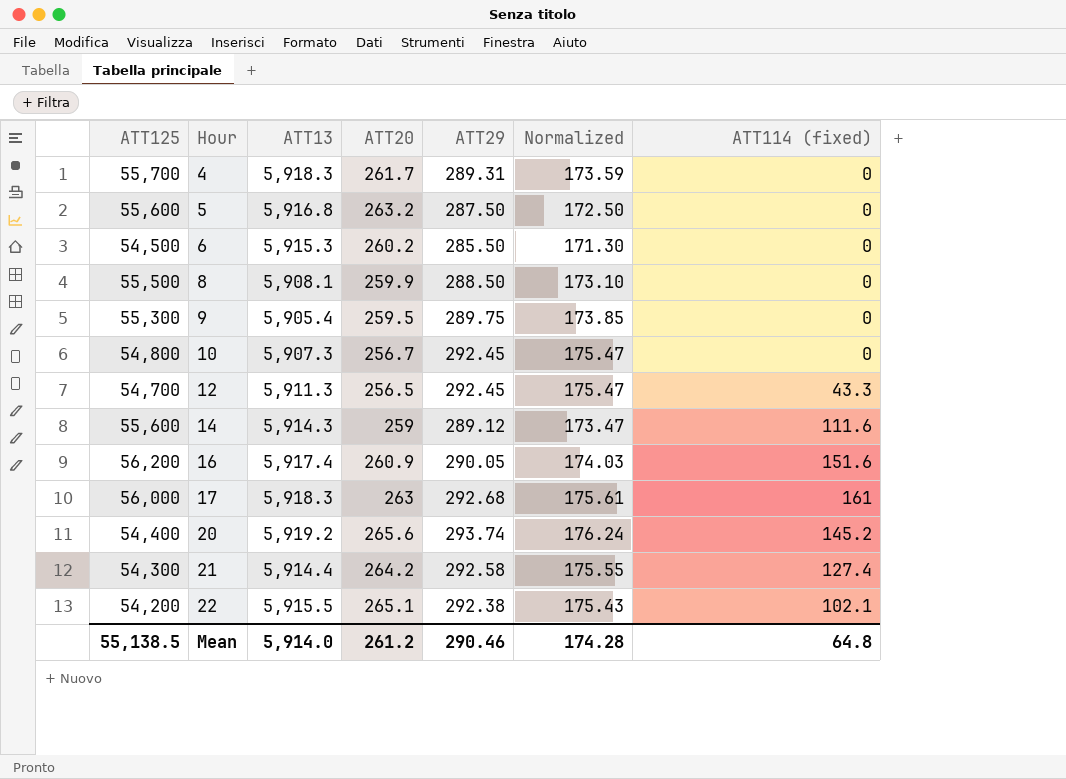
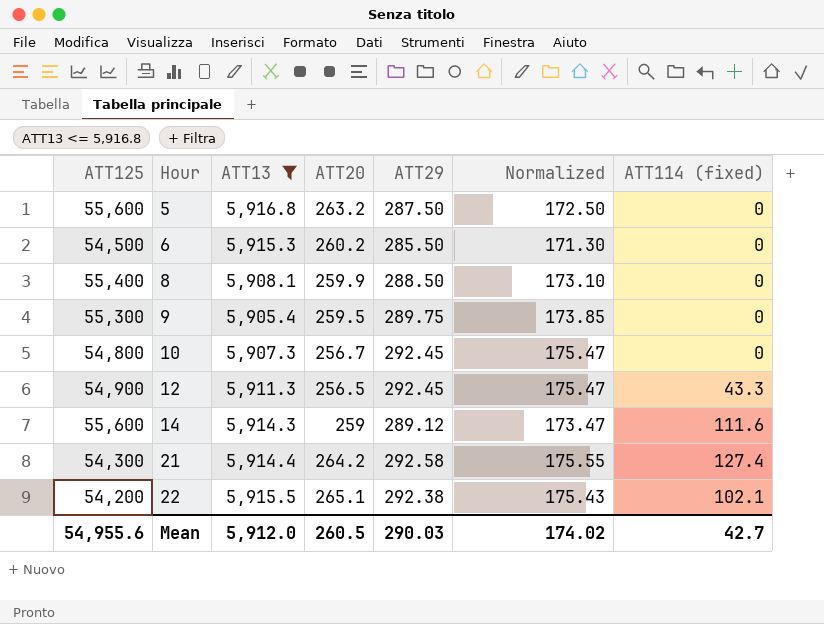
filter: none -> ATT13 <= 5,916.8
8 | ATT125: 55,500 -> 55,400
12 | ATT125: 54,700 -> 54,900
Mean | ATT125: 55,138.5 -> 54,955.6
Mean | ATT13: 5,914.0 -> 5,912.0
Mean | ATT20: 261.2 -> 260.5
Mean | ATT29: 290.46 -> 290.03
Mean | Normalized: 174.28 -> 174.02
Mean | ATT114 (fixed): 64.8 -> 42.7

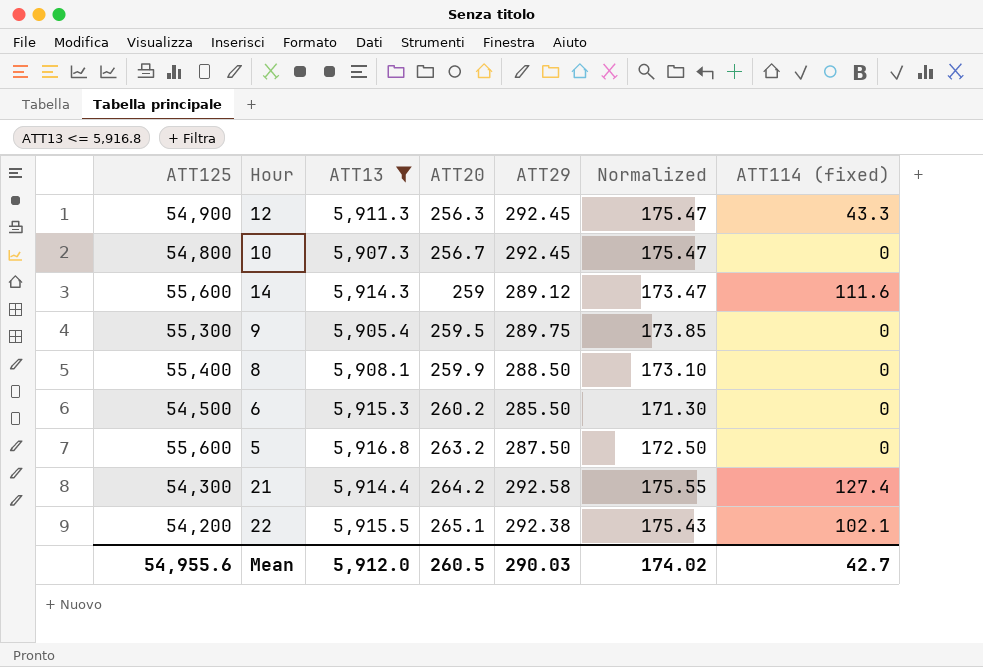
row order: Hour ascending -> ATT20 ascending
12 | ATT20: 256.5 -> 256.3

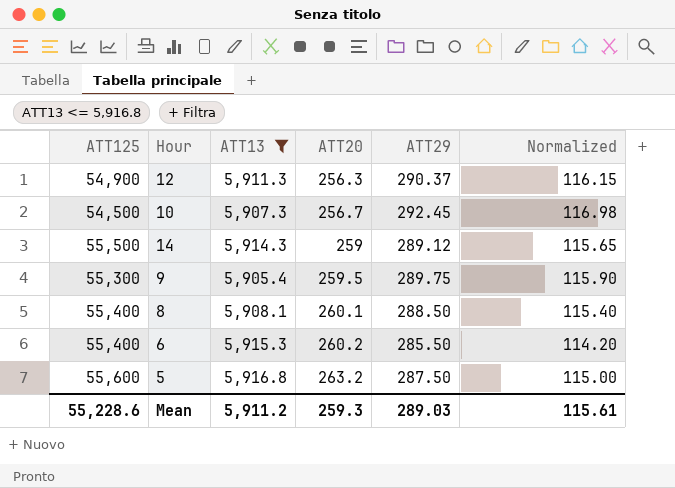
column ATT114 (fixed) | position: 7 -> none
column Normalized | formula: [ATT29] * 0.6 -> [ATT29] * 0.4
row 21: 54,300 | 5,914.4 | 264.2 | 292.58 | 175.55 | 127.4 -> none
row 22: 54,200 | 5,915.5 | 265.1 | 292.38 | 175.43 | 102.1 -> none
12 | ATT29: 292.45 -> 290.37
10 | ATT125: 54,800 -> 54,500
14 | ATT125: 55,600 -> 55,500
8 | ATT20: 259.9 -> 260.1
6 | ATT125: 54,500 -> 55,400
Mean | ATT125: 54,955.6 -> 55,228.6
Mean | ATT13: 5,912.0 -> 5,911.2
Mean | ATT20: 260.5 -> 259.3
Mean | ATT29: 290.03 -> 289.03
Mean | Normalized: 174.02 -> 115.61

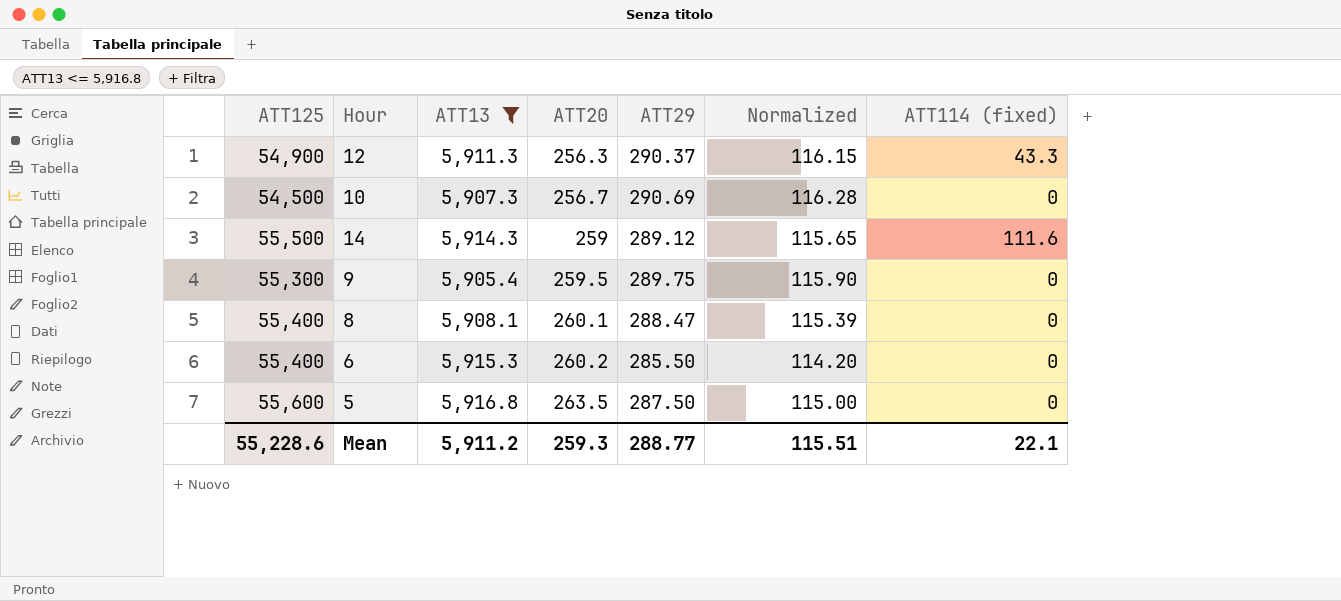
column ATT114 (fixed) | position: none -> 7
10 | ATT29: 292.45 -> 290.69
10 | Normalized: 116.98 -> 116.28
8 | ATT29: 288.50 -> 288.47
8 | Normalized: 115.40 -> 115.39
5 | ATT20: 263.2 -> 263.5
Mean | ATT29: 289.03 -> 288.77
Mean | Normalized: 115.61 -> 115.51

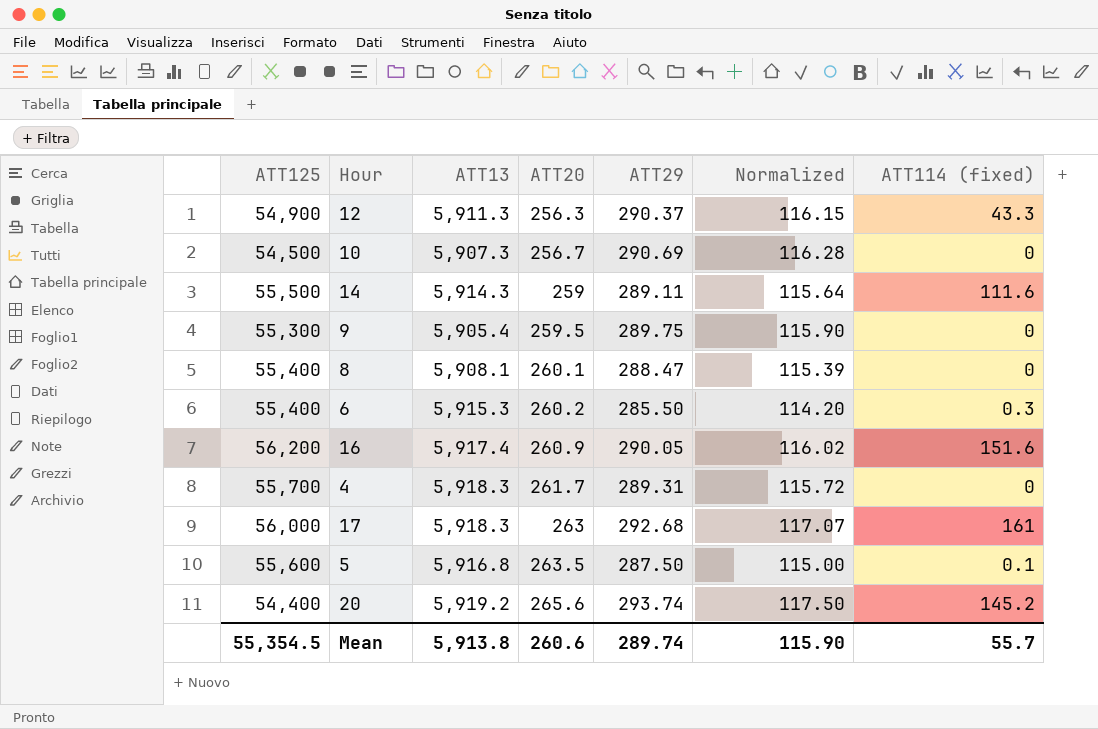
filter: ATT13 <= 5,916.8 -> none
14 | ATT29: 289.12 -> 289.11
14 | Normalized: 115.65 -> 115.64
6 | ATT114 (fixed): 0 -> 0.3
5 | ATT114 (fixed): 0 -> 0.1
Mean | ATT125: 55,228.6 -> 55,354.5
Mean | ATT13: 5,911.2 -> 5,913.8
Mean | ATT20: 259.3 -> 260.6
Mean | ATT29: 288.77 -> 289.74
Mean | Normalized: 115.51 -> 115.90
Mean | ATT114 (fixed): 22.1 -> 55.7

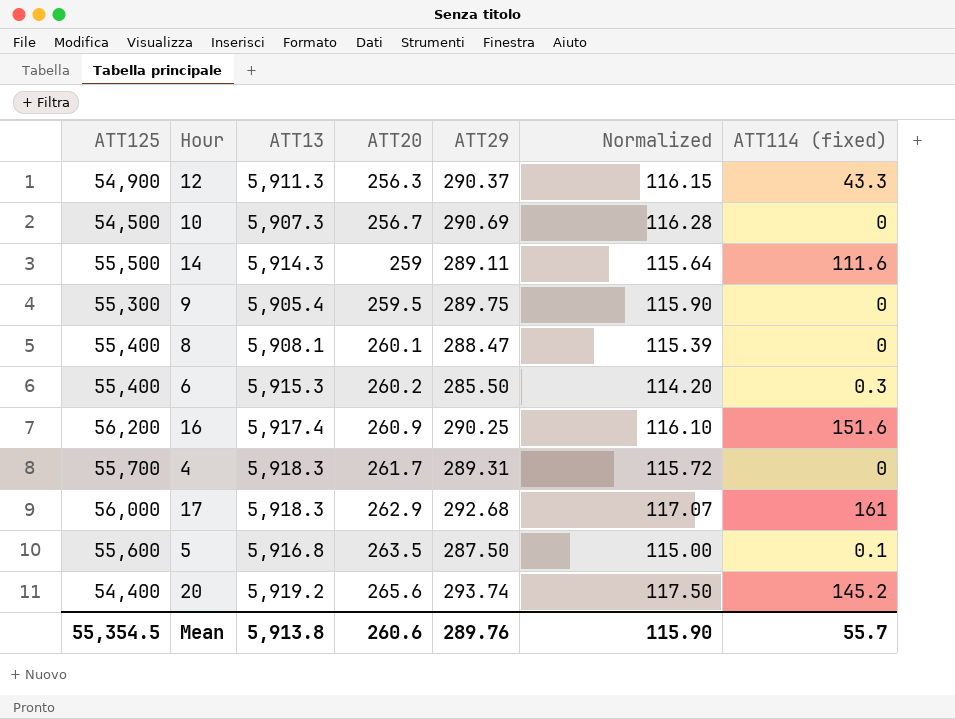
16 | ATT29: 290.05 -> 290.25
16 | Normalized: 116.02 -> 116.10
17 | ATT20: 263 -> 262.9
Mean | ATT29: 289.74 -> 289.76

